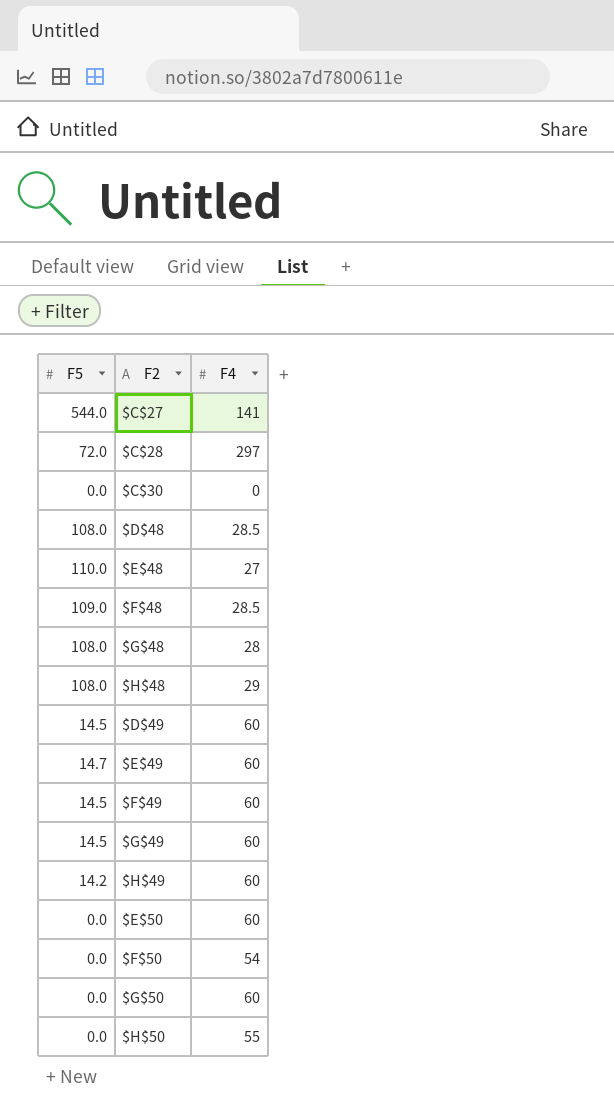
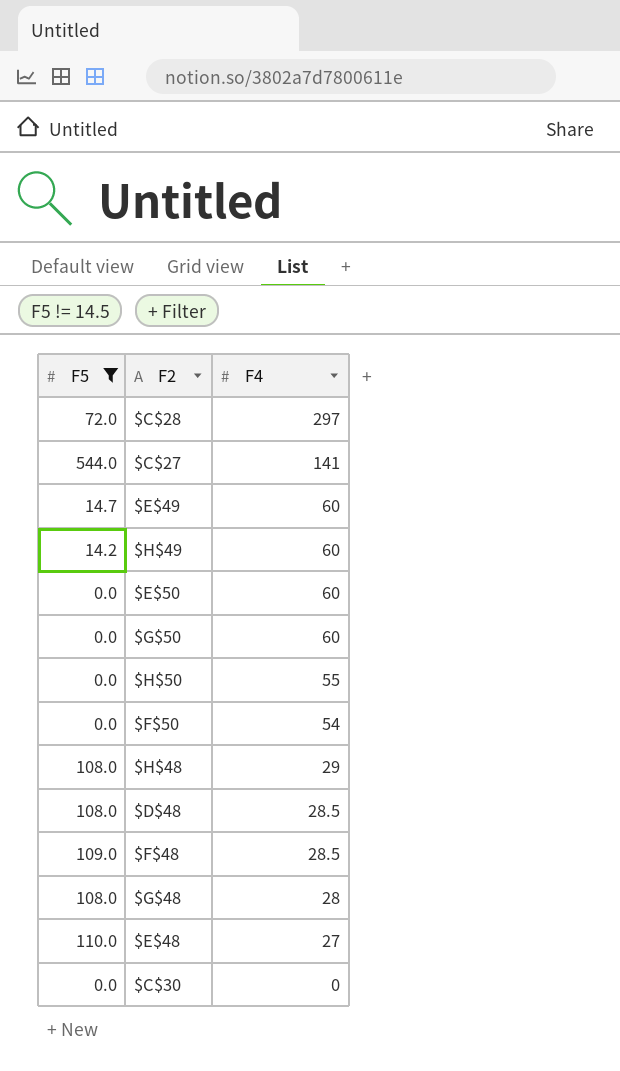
filter: none -> F5 != 14.5
row order: none -> F4 descending

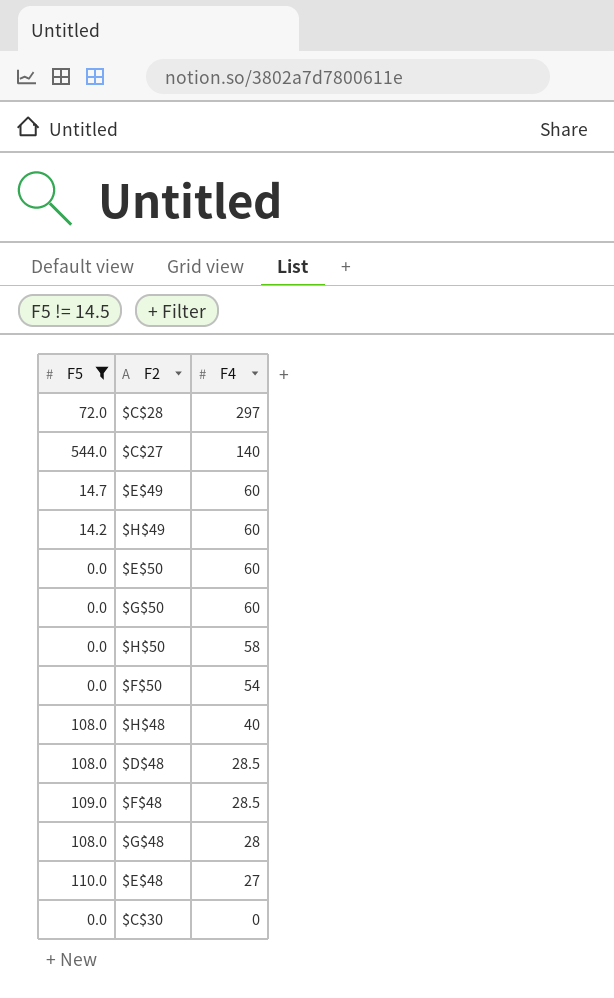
$C$27 | F4: 141 -> 140
$H$50 | F4: 55 -> 58
$H$48 | F4: 29 -> 40

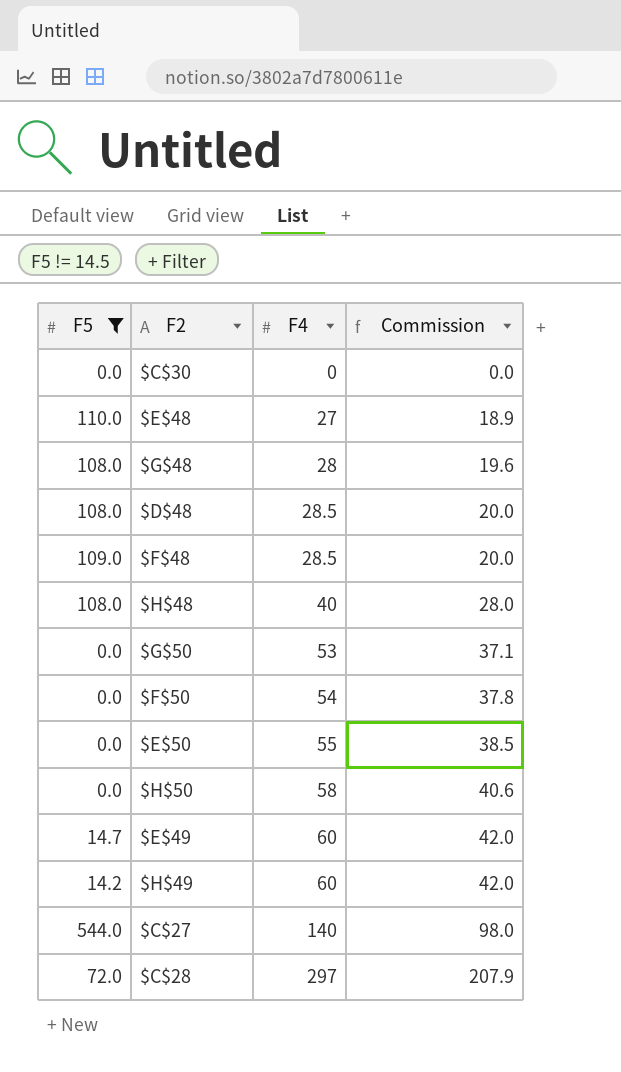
row order: F4 descending -> F4 ascending
column Commission | formula: none -> [F4] * 0.7
$G$50 | F4: 60 -> 53
$E$50 | F4: 60 -> 55

